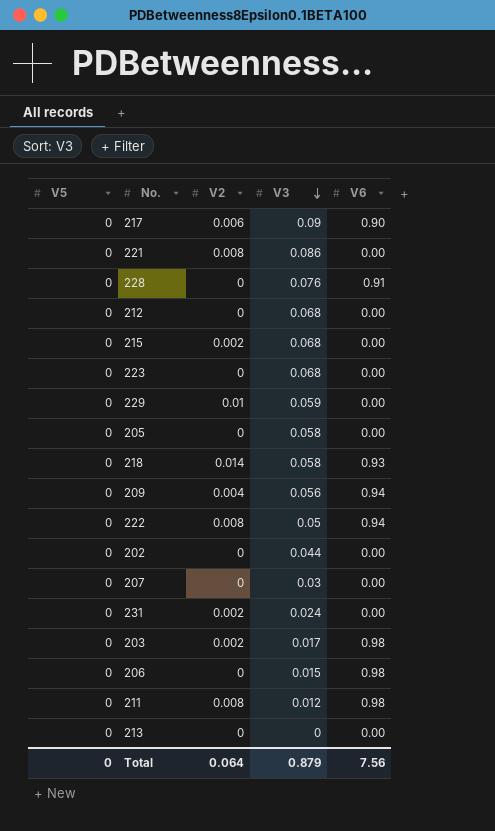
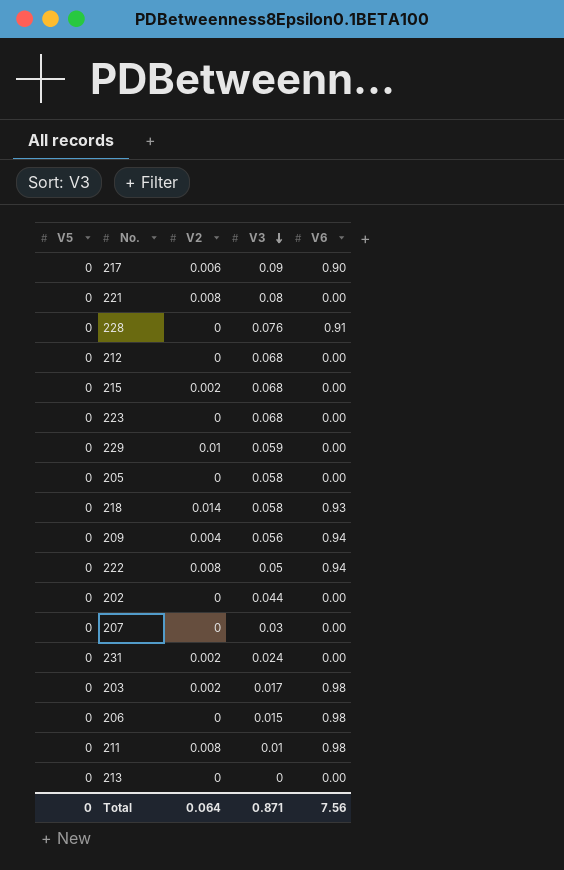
221 | V3: 0.086 -> 0.08
211 | V3: 0.012 -> 0.01
Total | V3: 0.879 -> 0.871

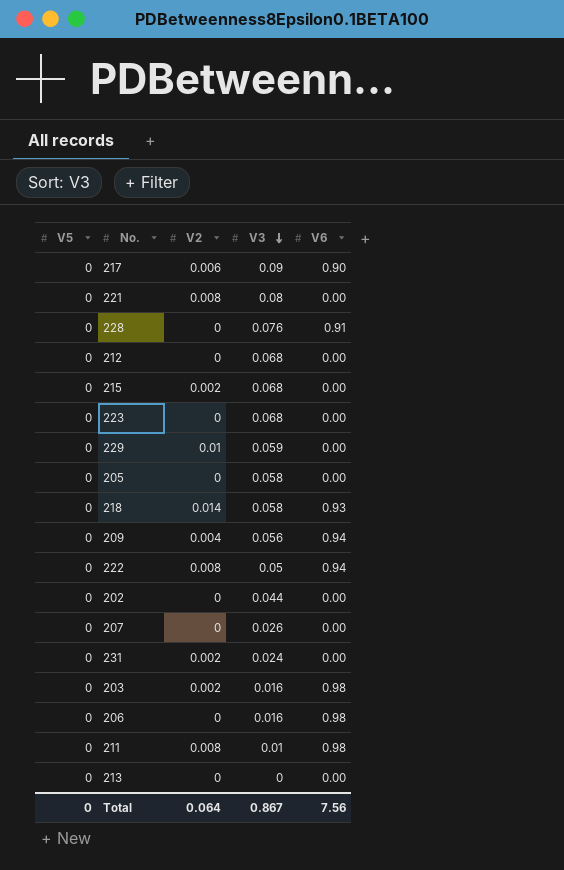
207 | V3: 0.03 -> 0.026
203 | V3: 0.017 -> 0.016
206 | V3: 0.015 -> 0.016
Total | V3: 0.871 -> 0.867

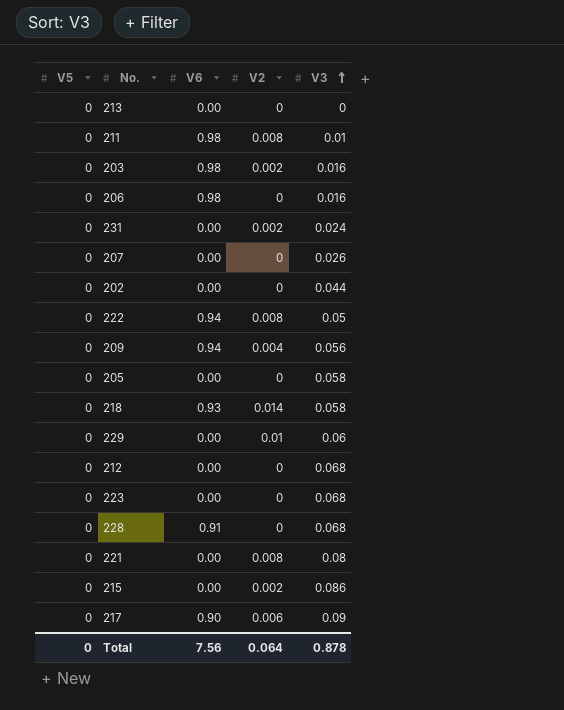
row order: V3 descending -> V3 ascending
column V6 | position: 5 -> 3
229 | V3: 0.059 -> 0.06
228 | V3: 0.076 -> 0.068
215 | V3: 0.068 -> 0.086
Total | V3: 0.867 -> 0.878

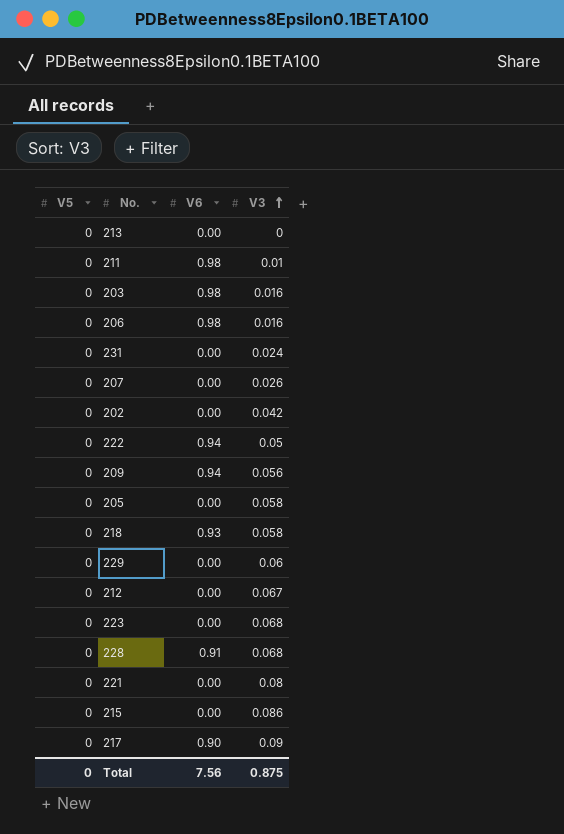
column V2 | position: 4 -> none
202 | V3: 0.044 -> 0.042
212 | V3: 0.068 -> 0.067
Total | V3: 0.878 -> 0.875

